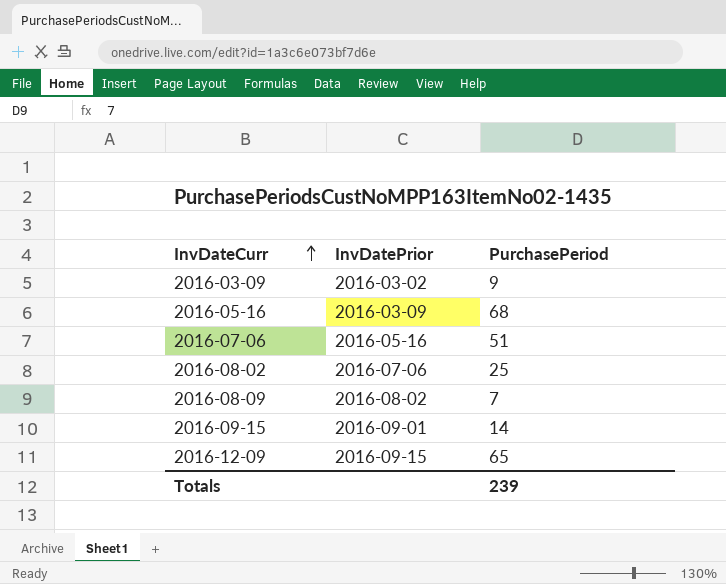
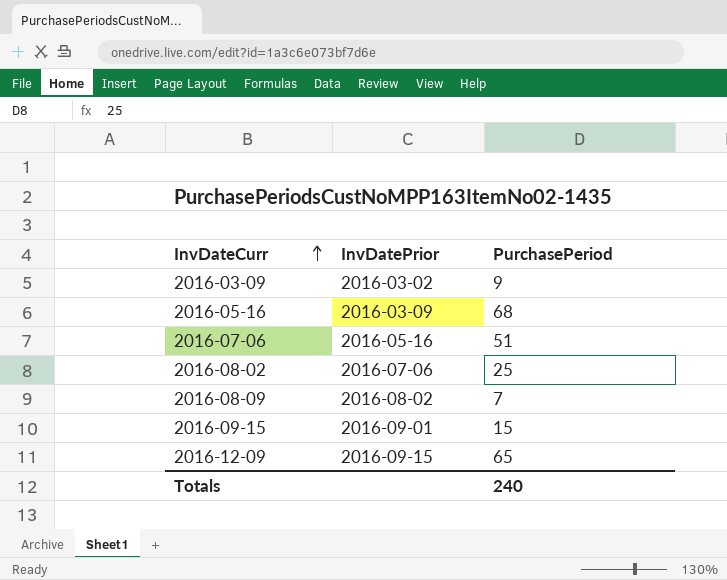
2016-09-15 | PurchasePeriod: 14 -> 15
Totals | PurchasePeriod: 239 -> 240

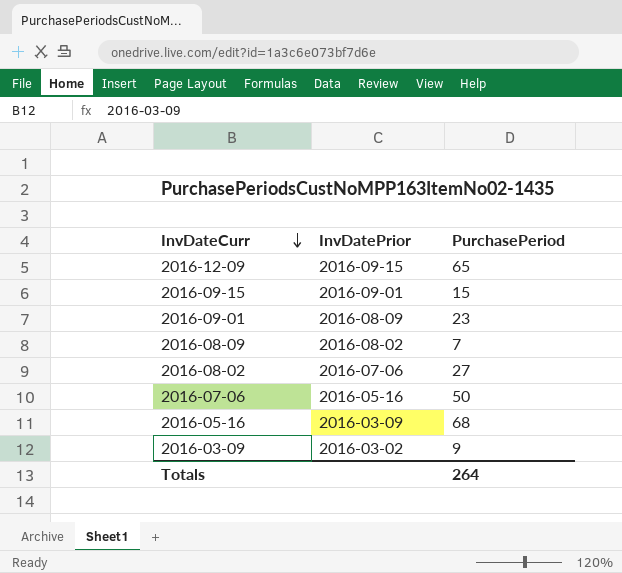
row order: InvDateCurr ascending -> InvDateCurr descending
row 2016-09-01: none -> 2016-08-09 | 23
2016-08-02 | PurchasePeriod: 25 -> 27
2016-07-06 | PurchasePeriod: 51 -> 50
Totals | PurchasePeriod: 240 -> 264

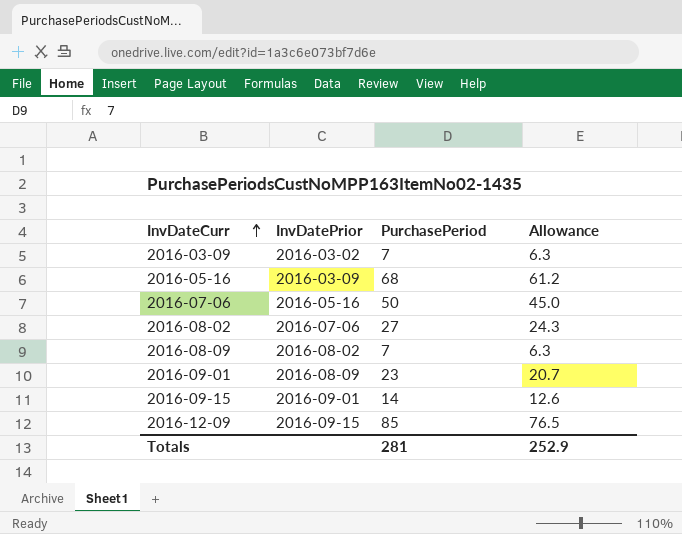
row order: InvDateCurr descending -> InvDateCurr ascending
column Allowance | formula: none -> [PurchasePeriod] * 0.9
2016-03-09 | PurchasePeriod: 9 -> 7
2016-09-15 | PurchasePeriod: 15 -> 14
2016-12-09 | PurchasePeriod: 65 -> 85
Totals | PurchasePeriod: 264 -> 281

